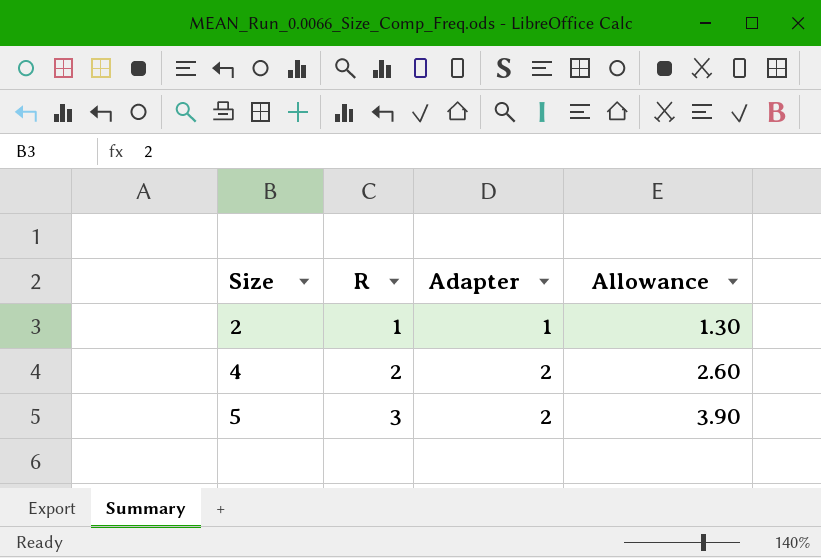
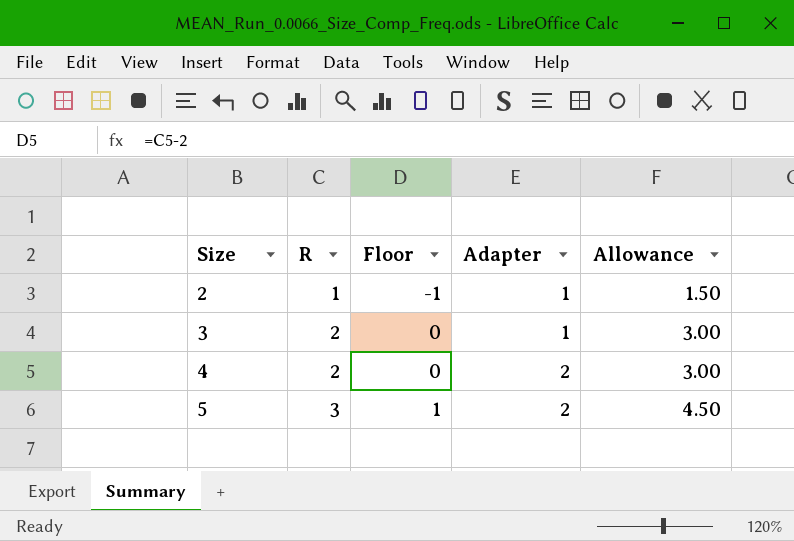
column Floor | formula: none -> [R] - 2
column Allowance | formula: [R] * 1.3 -> [R] * 1.5
row 3: none -> 2 | 0 | 1 | 3.00

